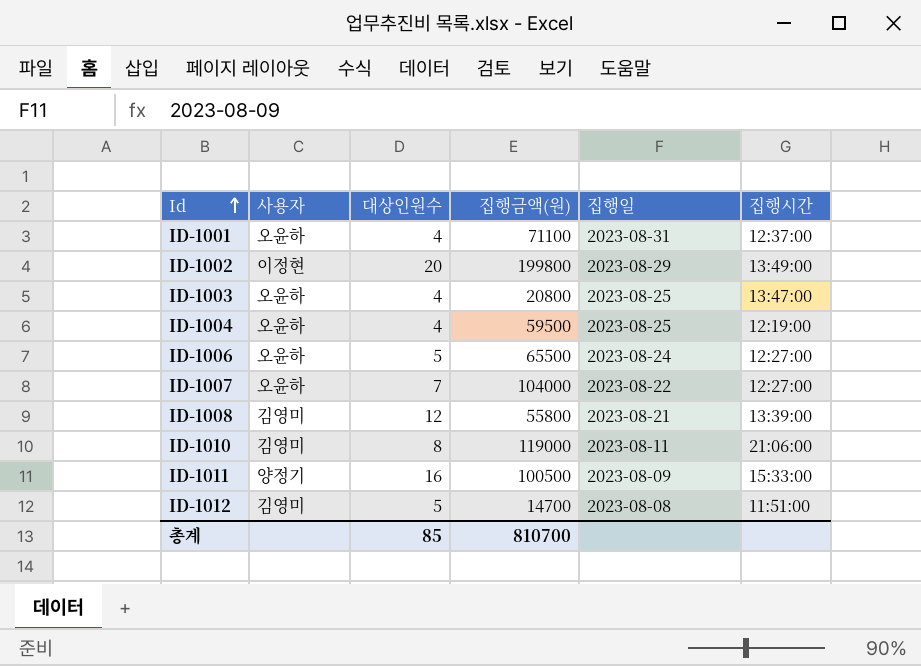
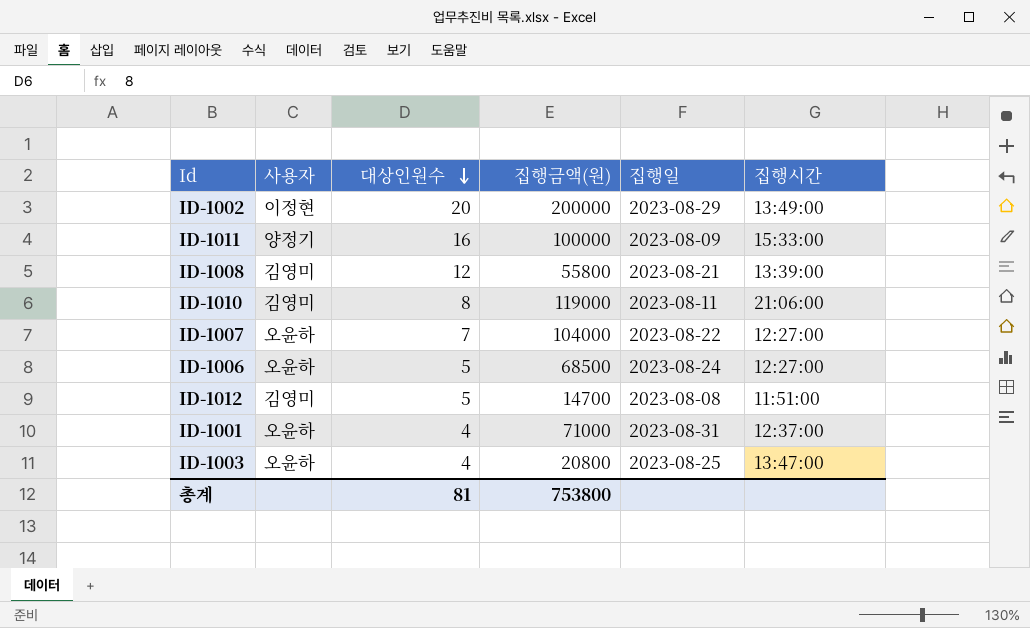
row order: Id ascending -> 대상인원수 descending
row ID-1004: 오윤하 | 4 | 59500 | 2023-08-25 | 12:19:00 -> none
ID-1002 | 집행금액(원): 199800 -> 200000
ID-1011 | 집행금액(원): 100500 -> 100000
ID-1006 | 집행금액(원): 65500 -> 68500
ID-1001 | 집행금액(원): 71100 -> 71000
총계 | 대상인원수: 85 -> 81
총계 | 집행금액(원): 810700 -> 753800

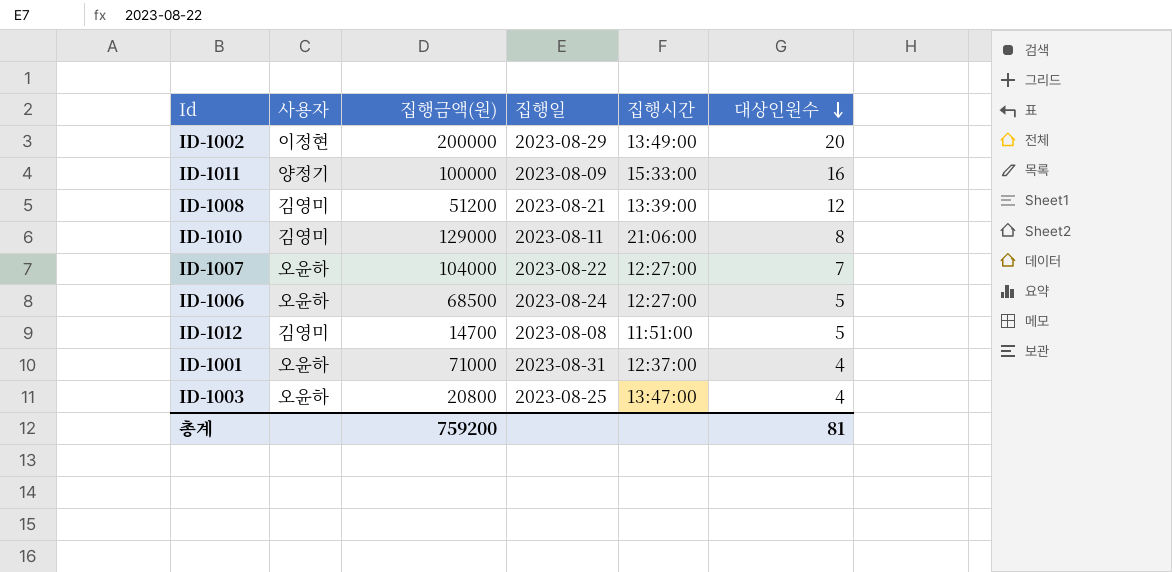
column 대상인원수 | position: 3 -> 6
ID-1008 | 집행금액(원): 55800 -> 51200
ID-1010 | 집행금액(원): 119000 -> 129000
총계 | 집행금액(원): 753800 -> 759200

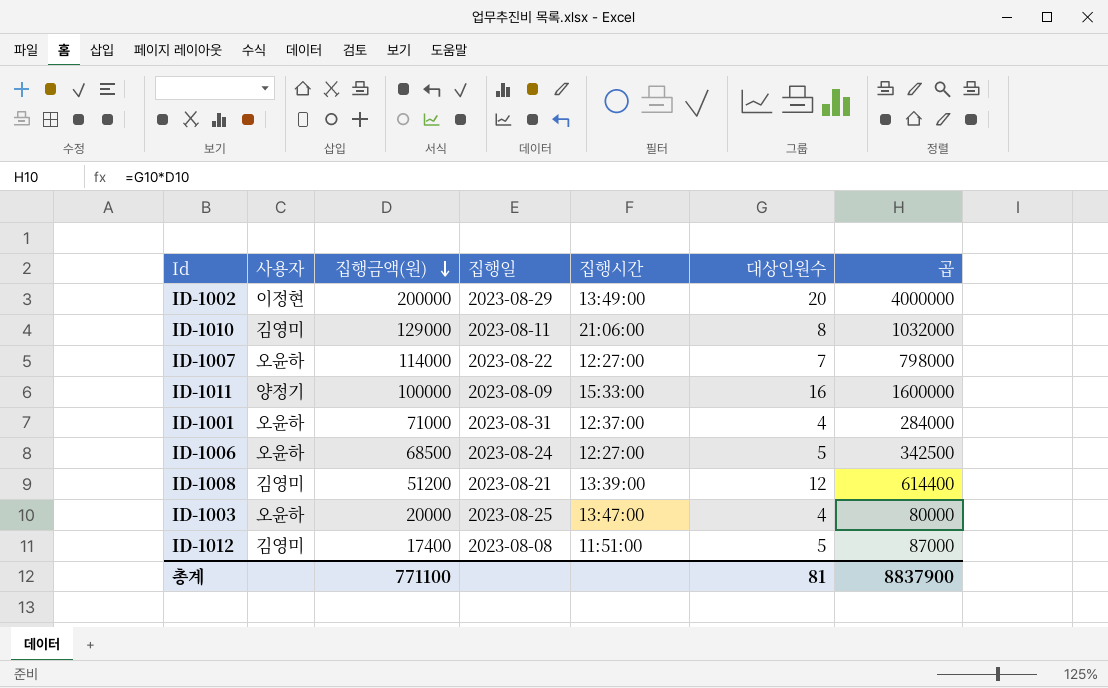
row order: 대상인원수 descending -> 집행금액(원) descending
column 곱 | formula: none -> [집행금액(원)] * [대상인원수]
ID-1007 | 집행금액(원): 104000 -> 114000
ID-1003 | 집행금액(원): 20800 -> 20000
ID-1012 | 집행금액(원): 14700 -> 17400
총계 | 집행금액(원): 759200 -> 771100

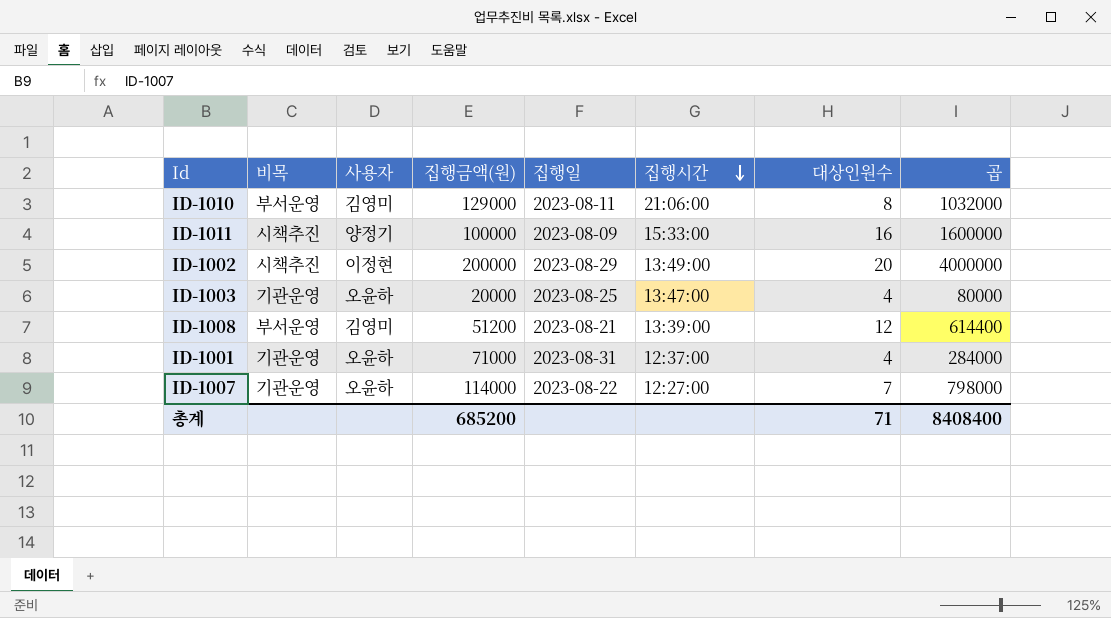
row order: 집행금액(원) descending -> 집행시간 descending
column 비목 | position: none -> 2
row ID-1006: 오윤하 | 68500 | 2023-08-24 | 12:27:00 | 5 | 342500 -> none
row ID-1012: 김영미 | 17400 | 2023-08-08 | 11:51:00 | 5 | 87000 -> none
총계 | 집행금액(원): 771100 -> 685200
총계 | 대상인원수: 81 -> 71
총계 | 곱: 8837900 -> 8408400

